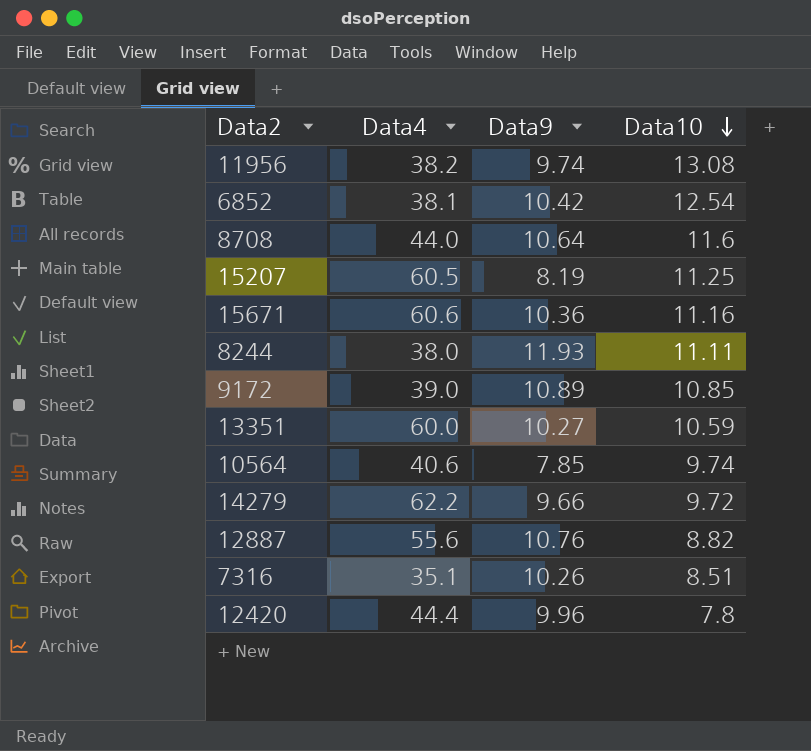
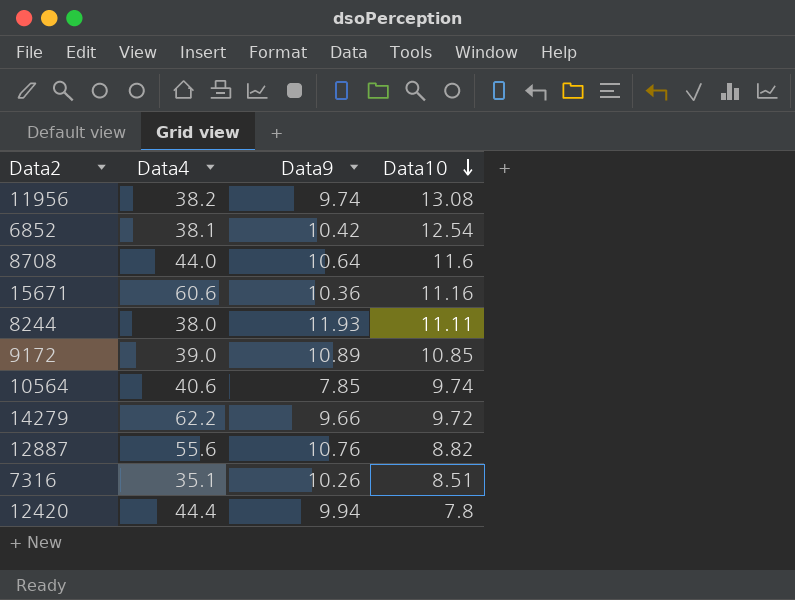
row 15207: 60.5 | 8.19 | 11.25 -> none
row 13351: 60.0 | 10.27 | 10.59 -> none
12420 | Data9: 9.96 -> 9.94

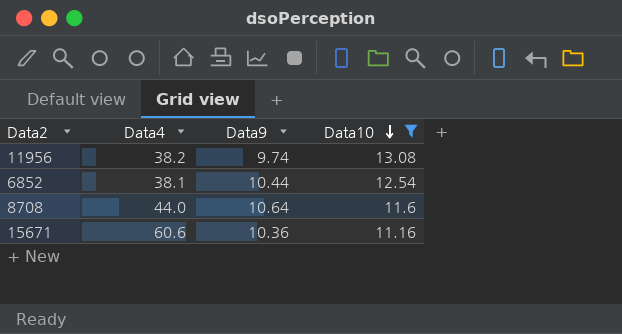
filter: none -> Data10 >= 11.16
6852 | Data9: 10.42 -> 10.44

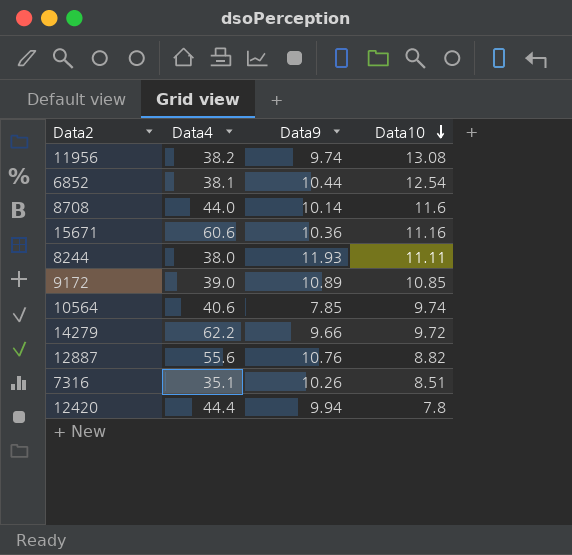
filter: Data10 >= 11.16 -> none
8708 | Data9: 10.64 -> 10.14

